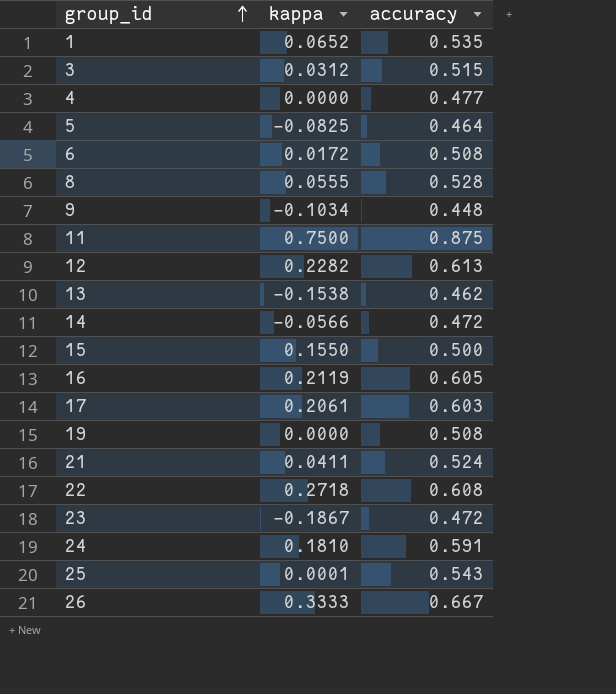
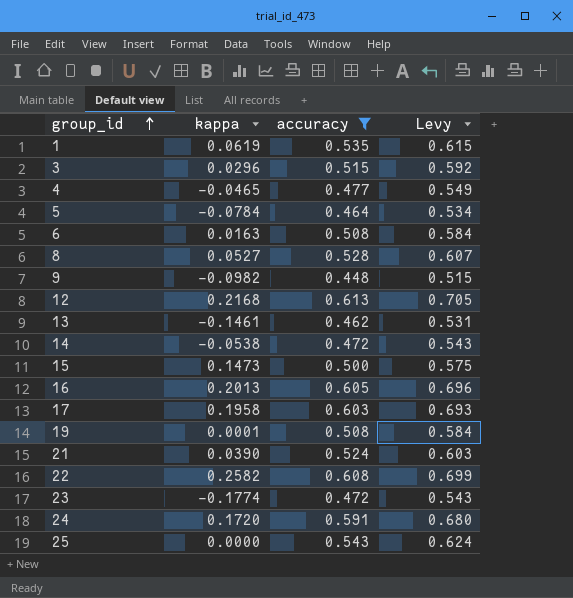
filter: none -> accuracy <= 0.613
column Levy | formula: none -> [accuracy] * 1.15
1 | kappa: 0.0652 -> 0.0619
3 | kappa: 0.0312 -> 0.0296
4 | kappa: 0.0000 -> -0.0465
5 | kappa: -0.0825 -> -0.0784
6 | kappa: 0.0172 -> 0.0163
8 | kappa: 0.0555 -> 0.0527
9 | kappa: -0.1034 -> -0.0982
12 | kappa: 0.2282 -> 0.2168
13 | kappa: -0.1538 -> -0.1461
14 | kappa: -0.0566 -> -0.0538
15 | kappa: 0.1550 -> 0.1473
16 | kappa: 0.2119 -> 0.2013
17 | kappa: 0.2061 -> 0.1958
19 | kappa: 0.0000 -> 0.0001
21 | kappa: 0.0411 -> 0.0390
22 | kappa: 0.2718 -> 0.2582
23 | kappa: -0.1867 -> -0.1774
24 | kappa: 0.1810 -> 0.1720
25 | kappa: 0.0001 -> 0.0000

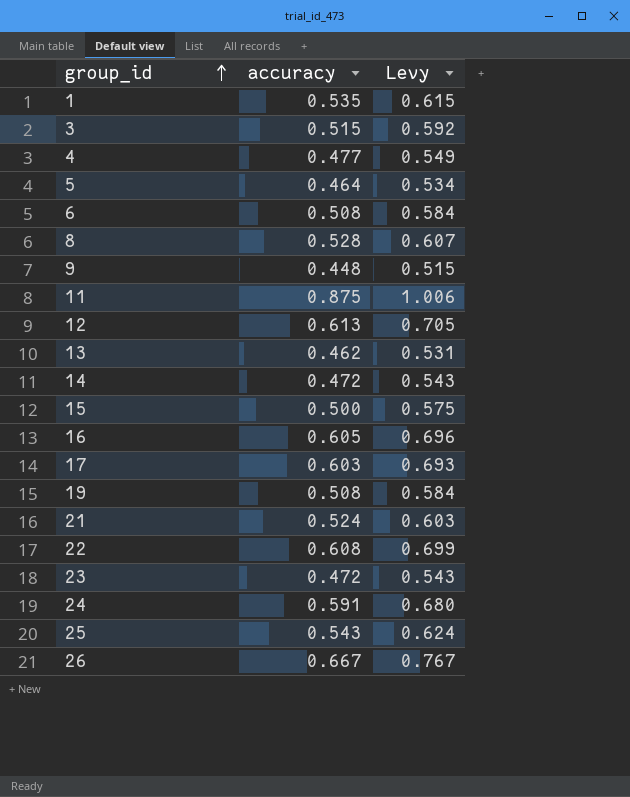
filter: accuracy <= 0.613 -> none
column kappa | position: 2 -> none

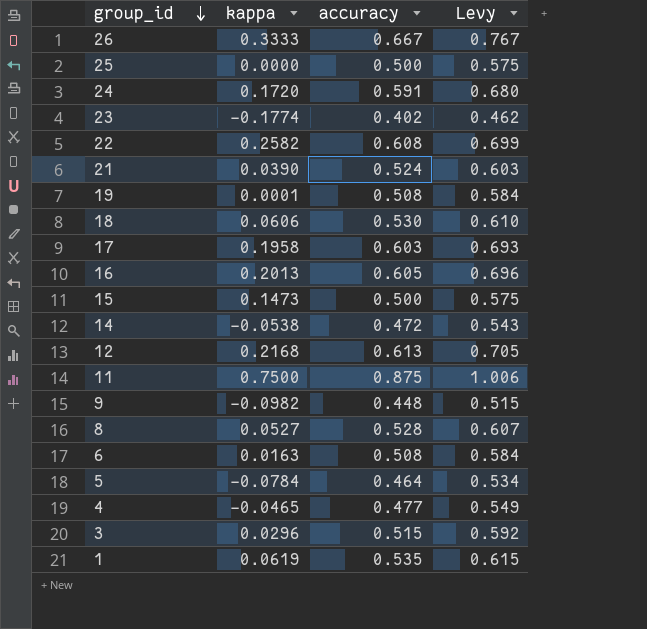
row order: group_id ascending -> group_id descending
column kappa | position: none -> 2
row 13: 0.462 | 0.531 -> none
25 | accuracy: 0.543 -> 0.500
25 | Levy: 0.624 -> 0.575
23 | accuracy: 0.472 -> 0.402
23 | Levy: 0.543 -> 0.462
row 18: none -> 0.0606 | 0.530 | 0.610

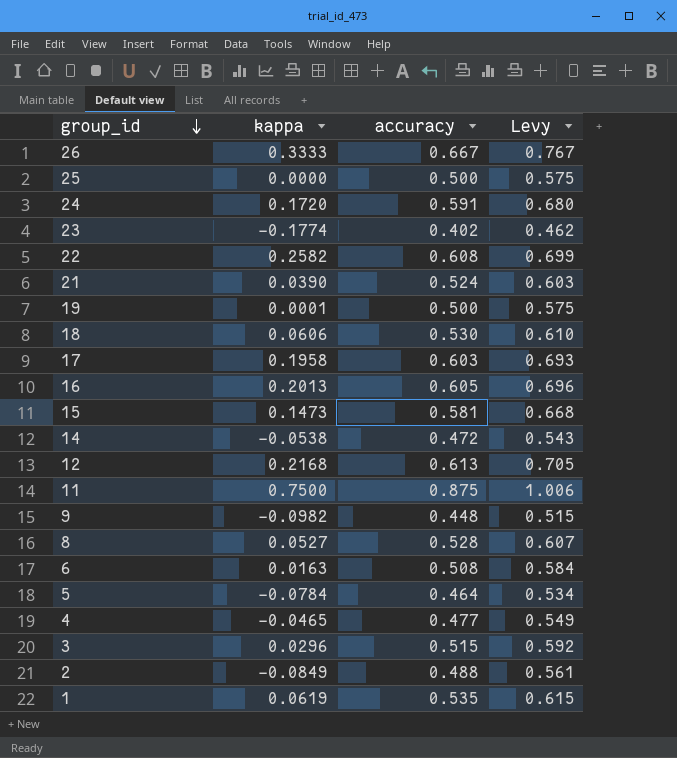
19 | accuracy: 0.508 -> 0.500
19 | Levy: 0.584 -> 0.575
15 | accuracy: 0.500 -> 0.581
15 | Levy: 0.575 -> 0.668
row 2: none -> -0.0849 | 0.488 | 0.561

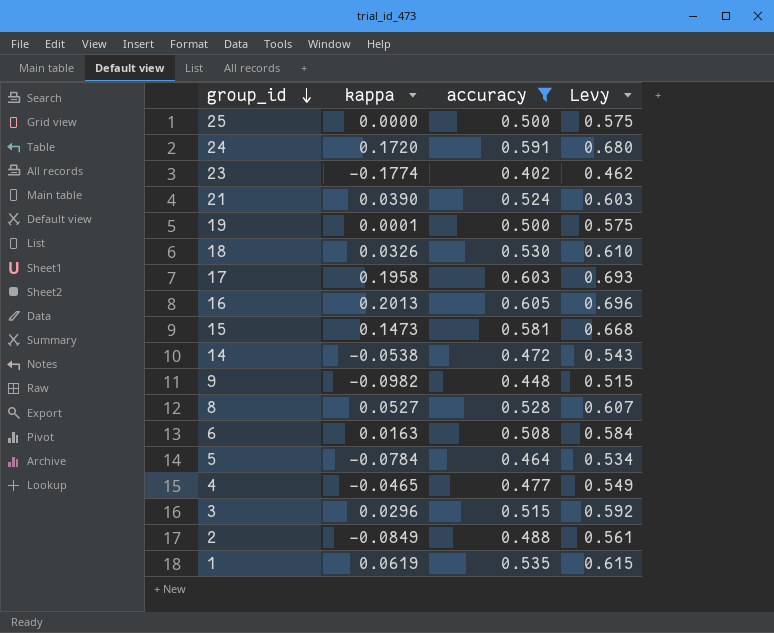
filter: none -> accuracy <= 0.605
18 | kappa: 0.0606 -> 0.0326

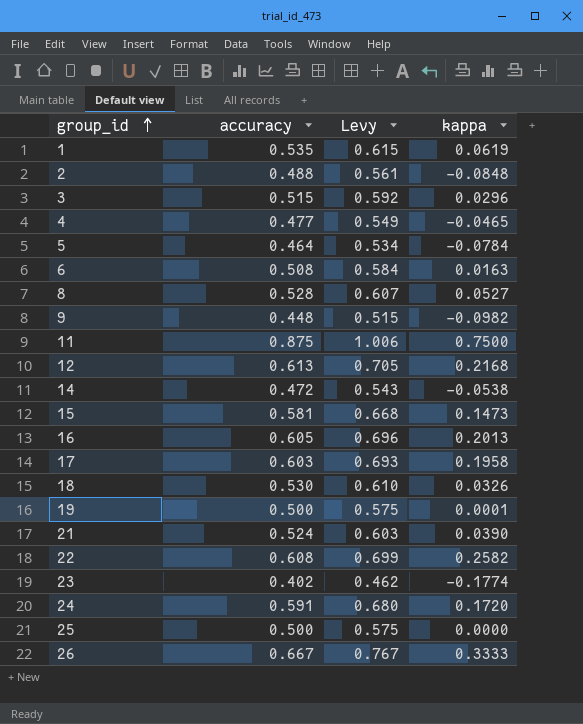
filter: accuracy <= 0.605 -> none
row order: group_id descending -> group_id ascending
column kappa | position: 2 -> 4
2 | kappa: -0.0849 -> -0.0848

